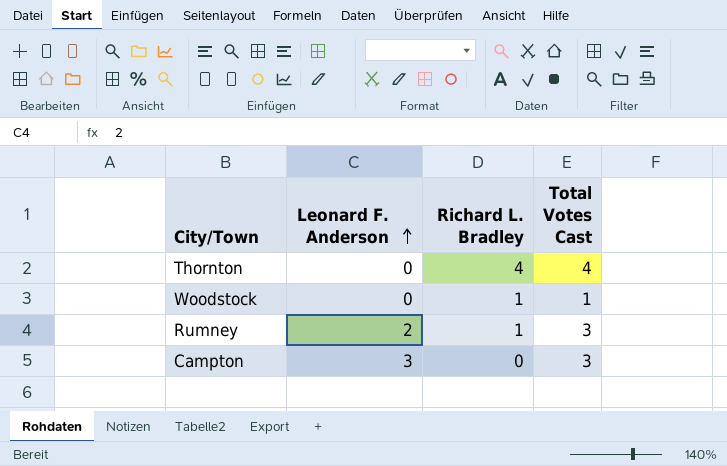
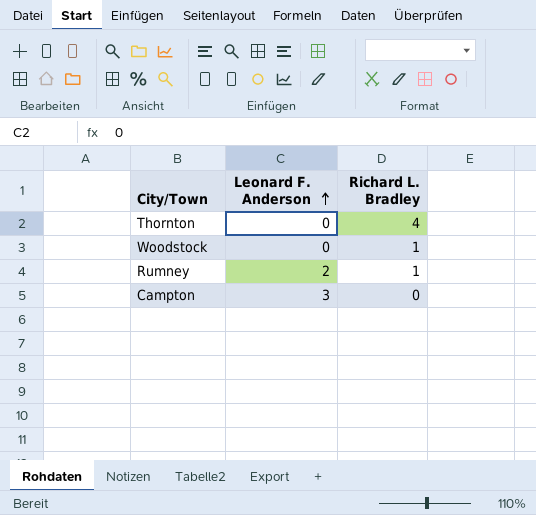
column Total Votes Cast | formula: [Leonard F. Anderson] + [Richard L. Bradley] -> none

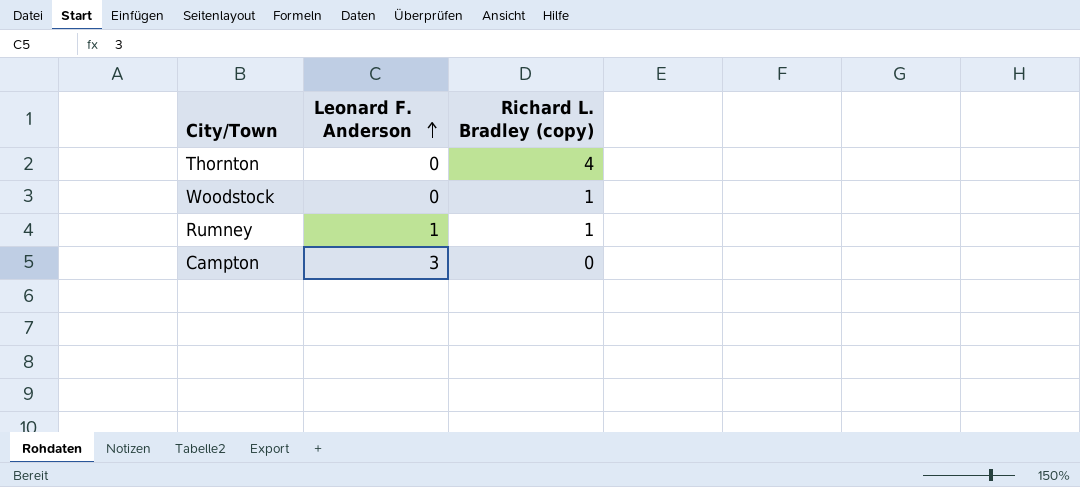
column name: Richard L. Bradley -> Richard L. Bradley (copy)
Rumney | Leonard F. Anderson: 2 -> 1

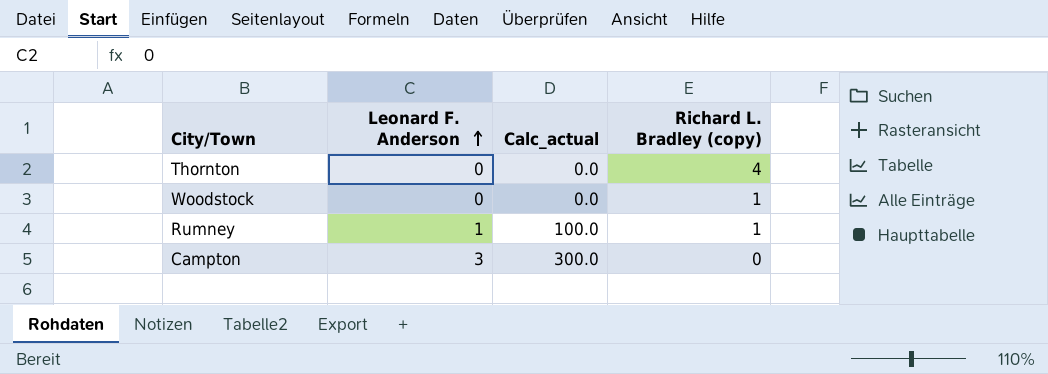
column Calc_actual | formula: none -> [Leonard F. Anderson] * 100

